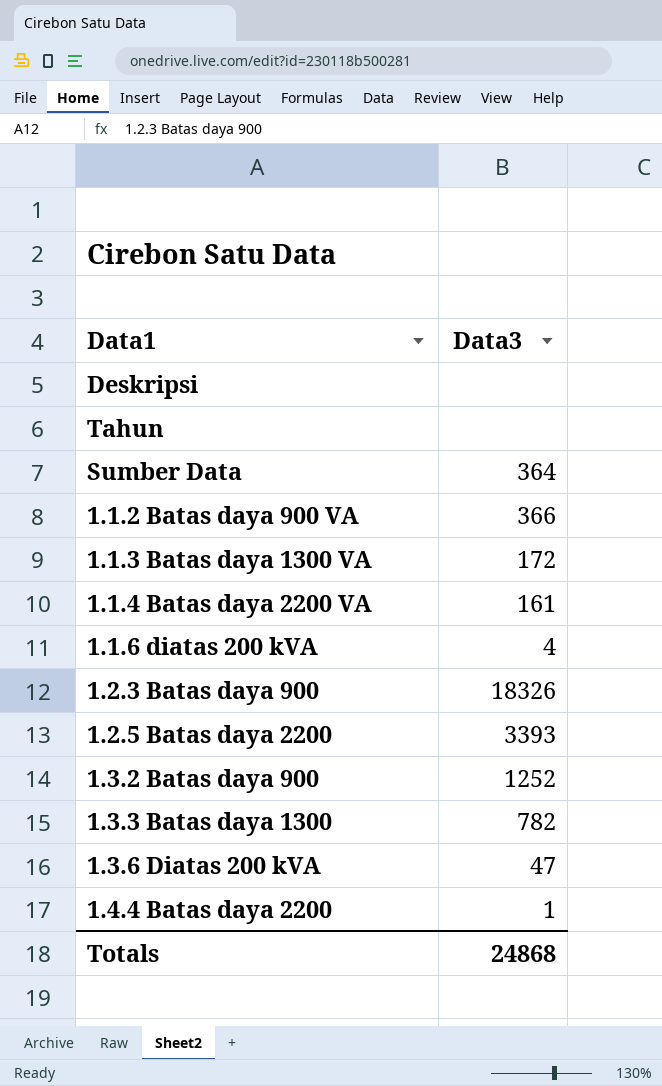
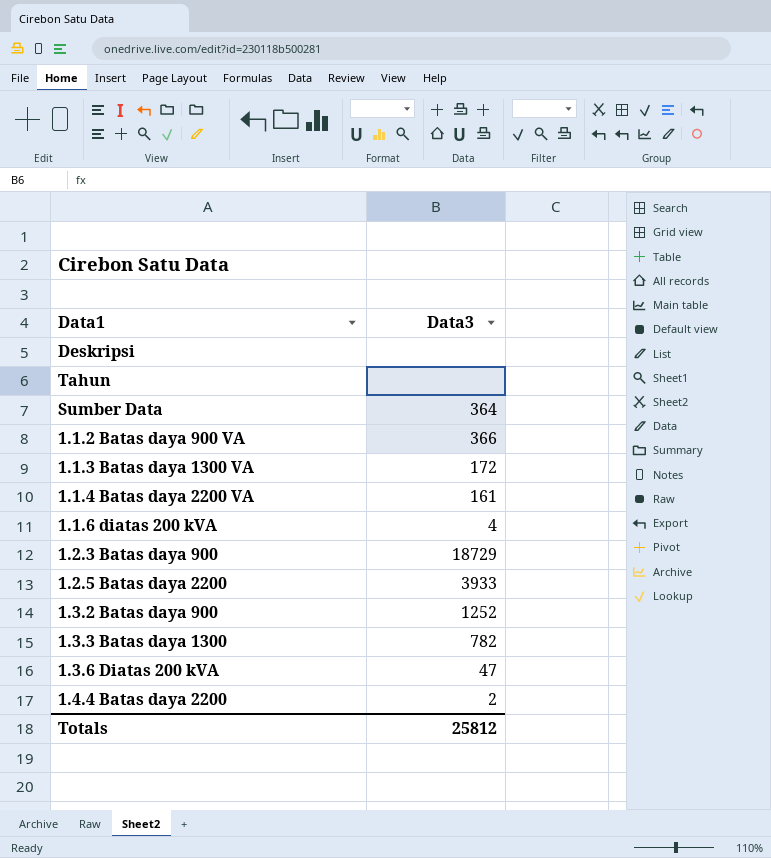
1.2.3 Batas daya 900 | Data3: 18326 -> 18729
1.2.5 Batas daya 2200 | Data3: 3393 -> 3933
1.4.4 Batas daya 2200 | Data3: 1 -> 2
Totals | Data3: 24868 -> 25812

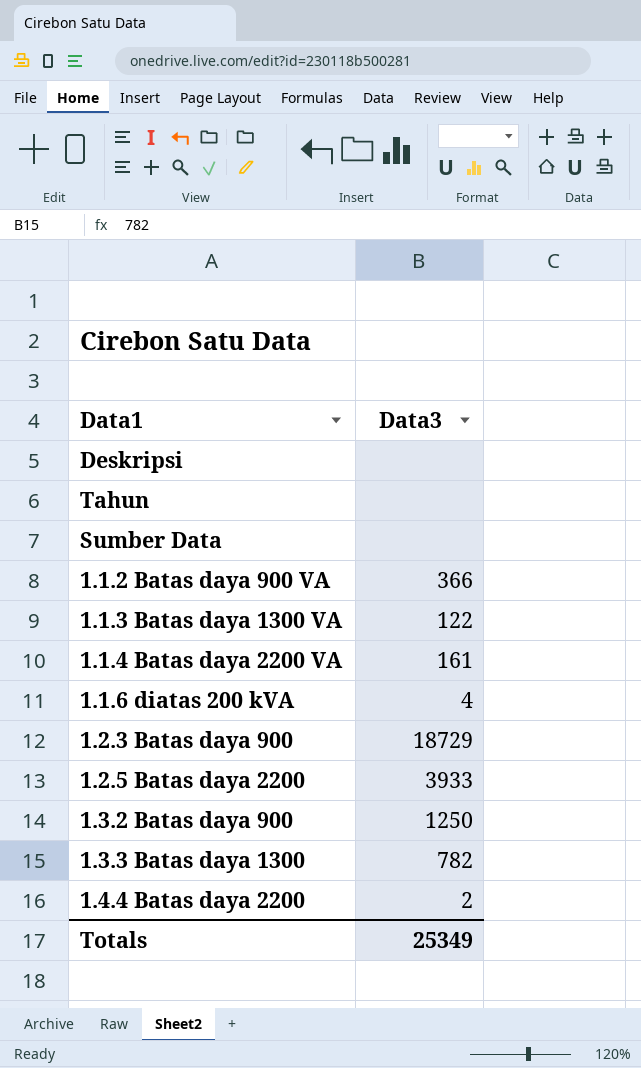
row 1.3.6 Diatas 200 kVA: 47 -> none
Sumber Data | Data3: 364 -> none
1.1.3 Batas daya 1300 VA | Data3: 172 -> 122
1.3.2 Batas daya 900 | Data3: 1252 -> 1250
Totals | Data3: 25812 -> 25349

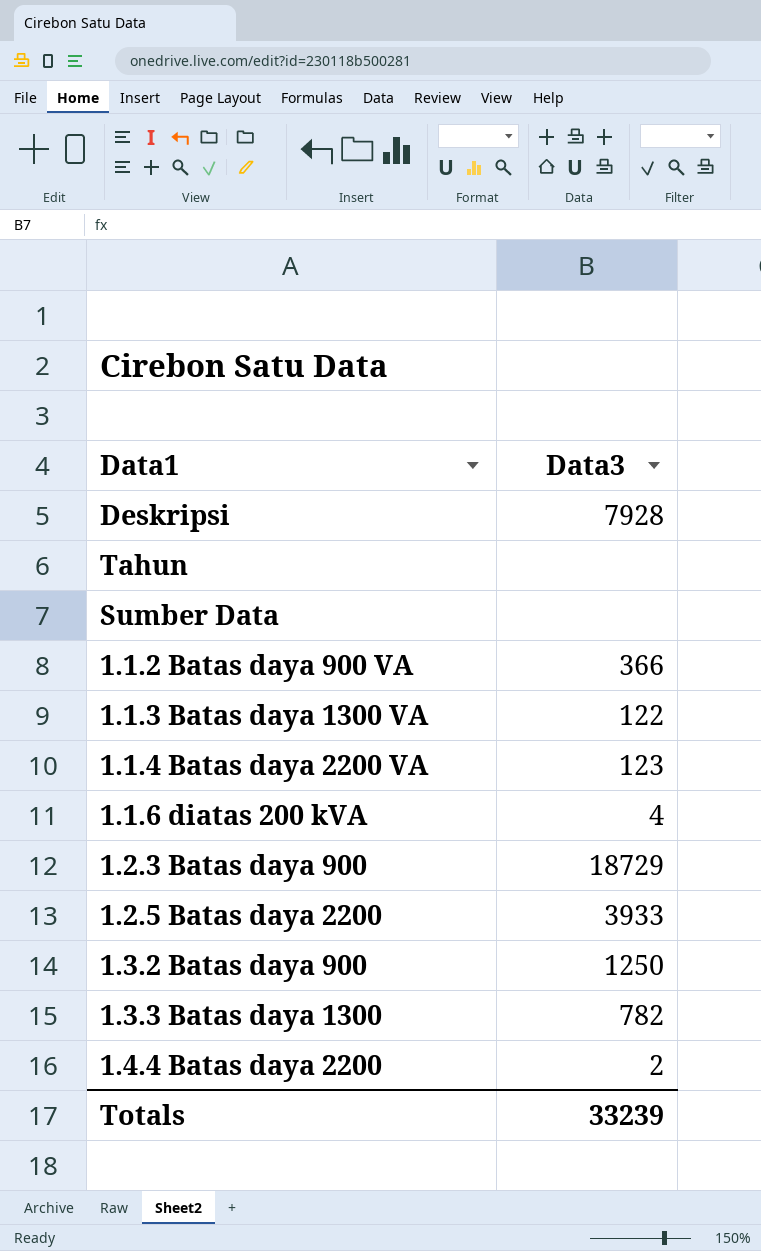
Deskripsi | Data3: none -> 7928
1.1.4 Batas daya 2200 VA | Data3: 161 -> 123
Totals | Data3: 25349 -> 33239

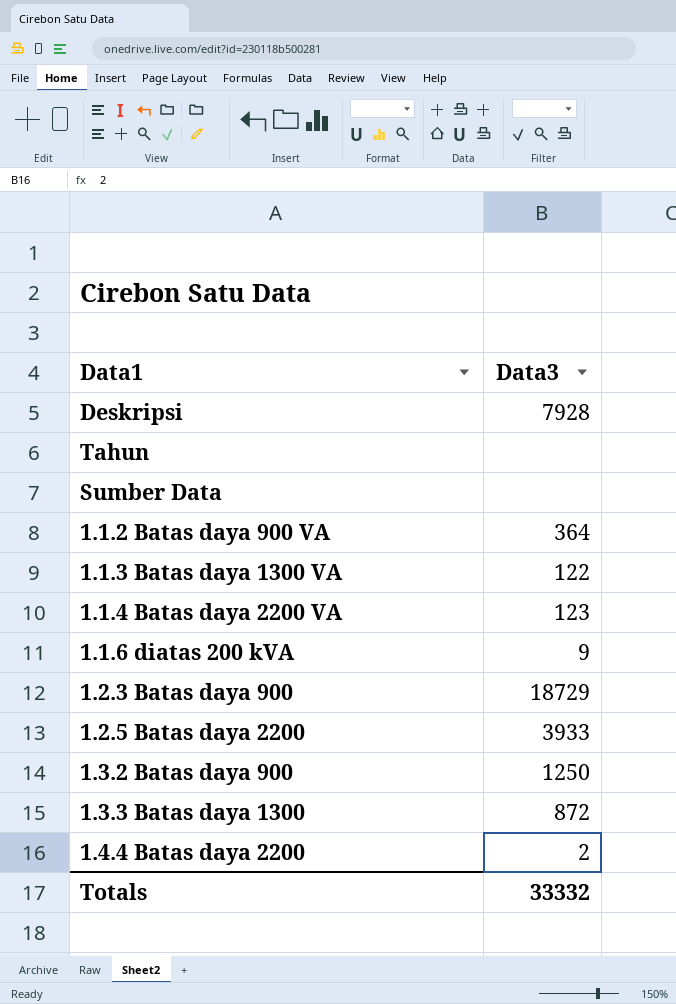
1.1.2 Batas daya 900 VA | Data3: 366 -> 364
1.1.6 diatas 200 kVA | Data3: 4 -> 9
1.3.3 Batas daya 1300 | Data3: 782 -> 872
Totals | Data3: 33239 -> 33332

